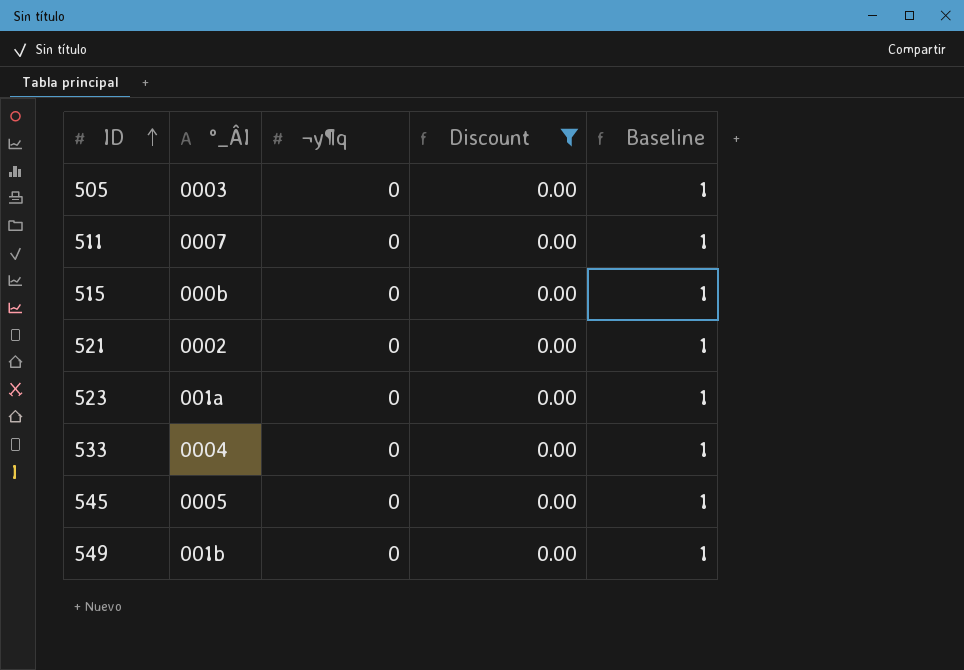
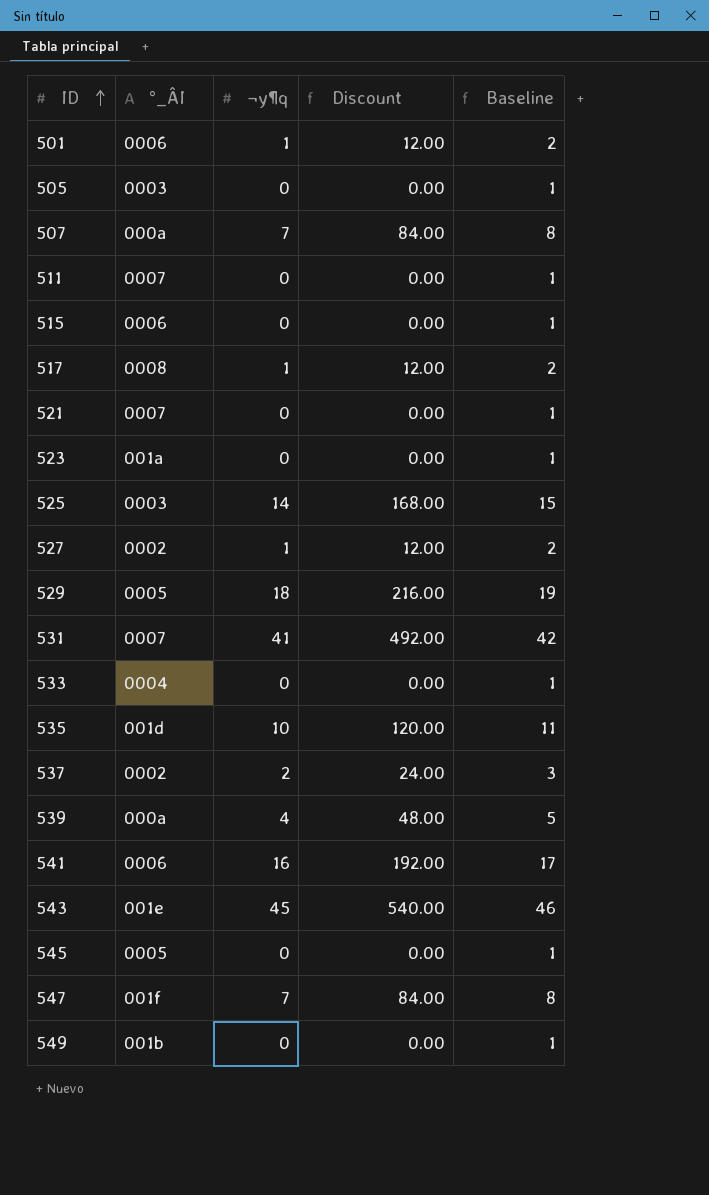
filter: Discount = 0.00 -> none
515 | °_ÂI: 000b -> 0006
521 | °_ÂI: 0002 -> 0007

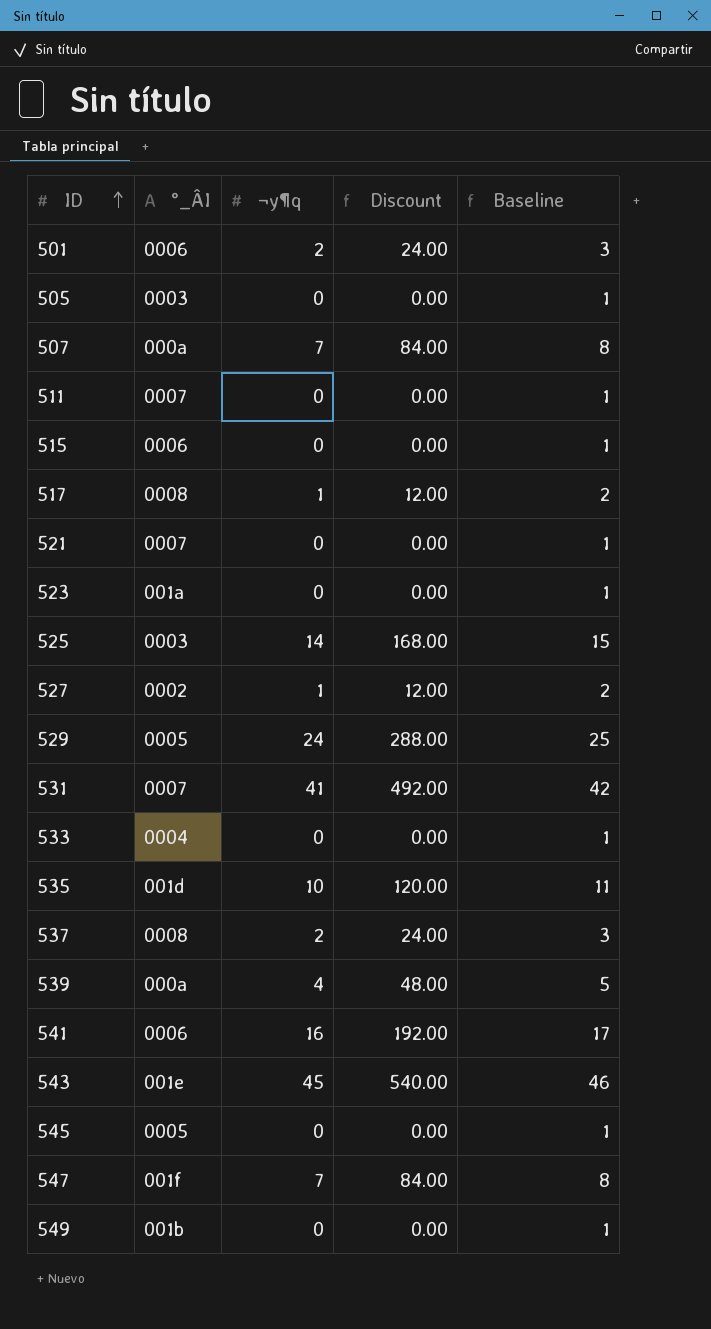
501 | ¬y¶q: 1 -> 2
501 | Discount: 12.00 -> 24.00
501 | Baseline: 2 -> 3
529 | ¬y¶q: 18 -> 24
529 | Discount: 216.00 -> 288.00
529 | Baseline: 19 -> 25
537 | °_ÂI: 0002 -> 0008

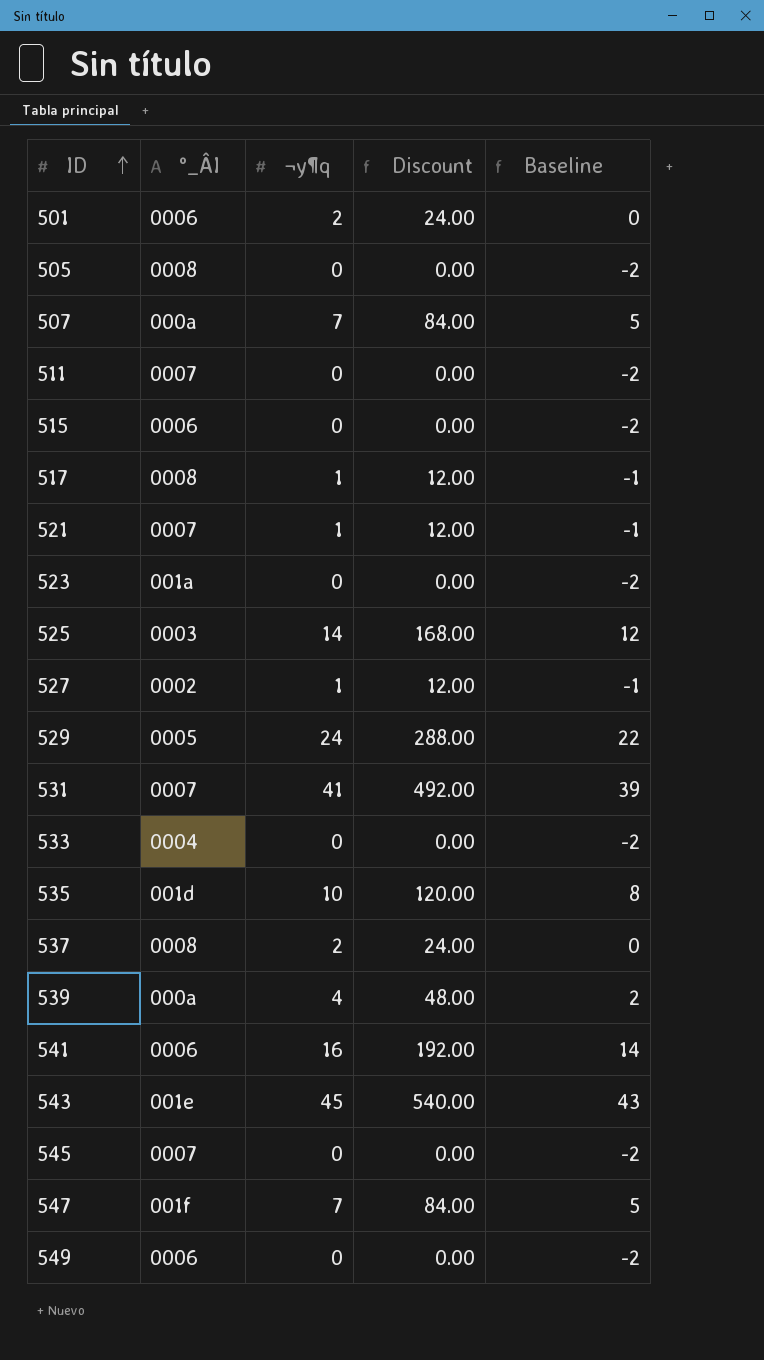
column Baseline | formula: [¬y¶q] + 1 -> [¬y¶q] - 2
505 | °_ÂI: 0003 -> 0008
521 | ¬y¶q: 0 -> 1
521 | Discount: 0.00 -> 12.00
545 | °_ÂI: 0005 -> 0007
549 | °_ÂI: 001b -> 0006

